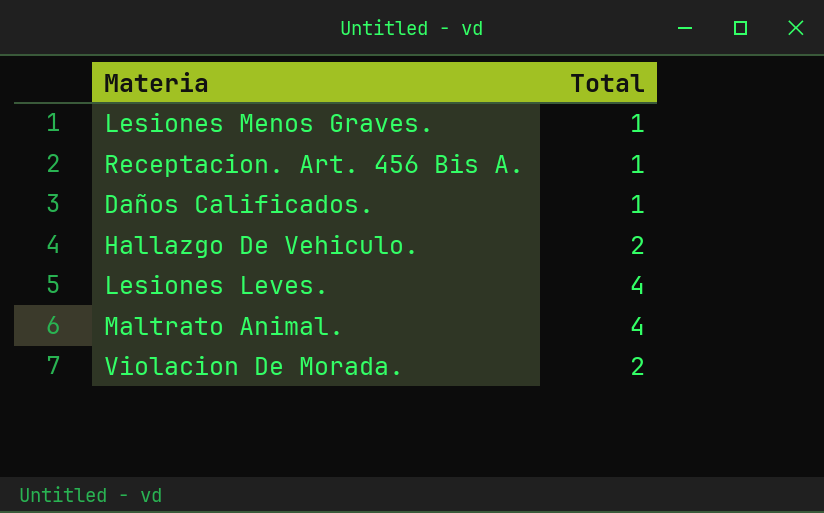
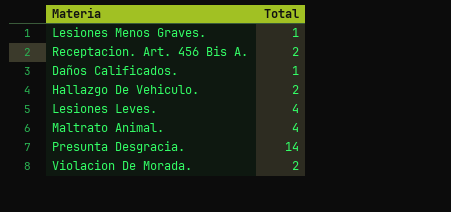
Receptacion. Art. 456 Bis A. | Total: 1 -> 2
row Presunta Desgracia.: none -> 14

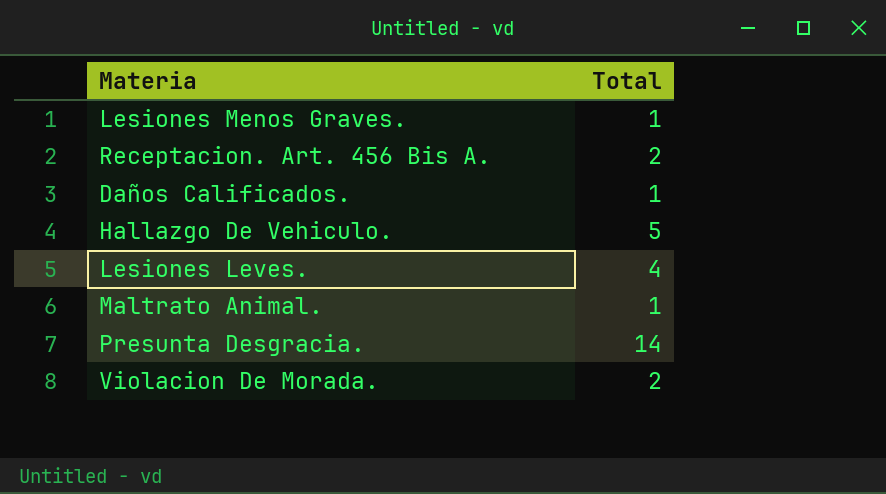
Hallazgo De Vehiculo. | Total: 2 -> 5
Maltrato Animal. | Total: 4 -> 1

